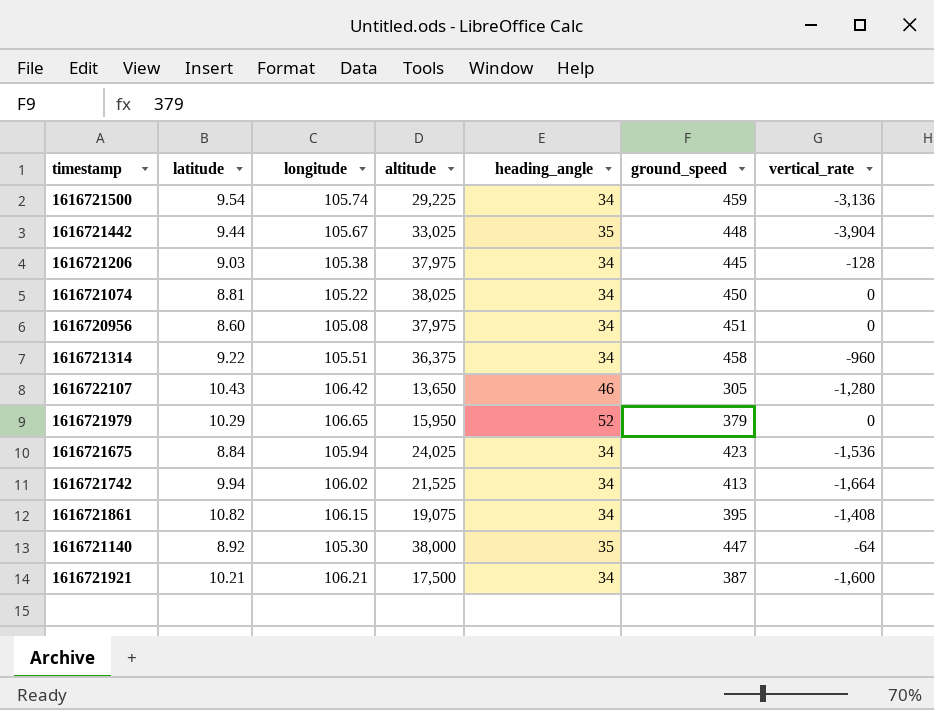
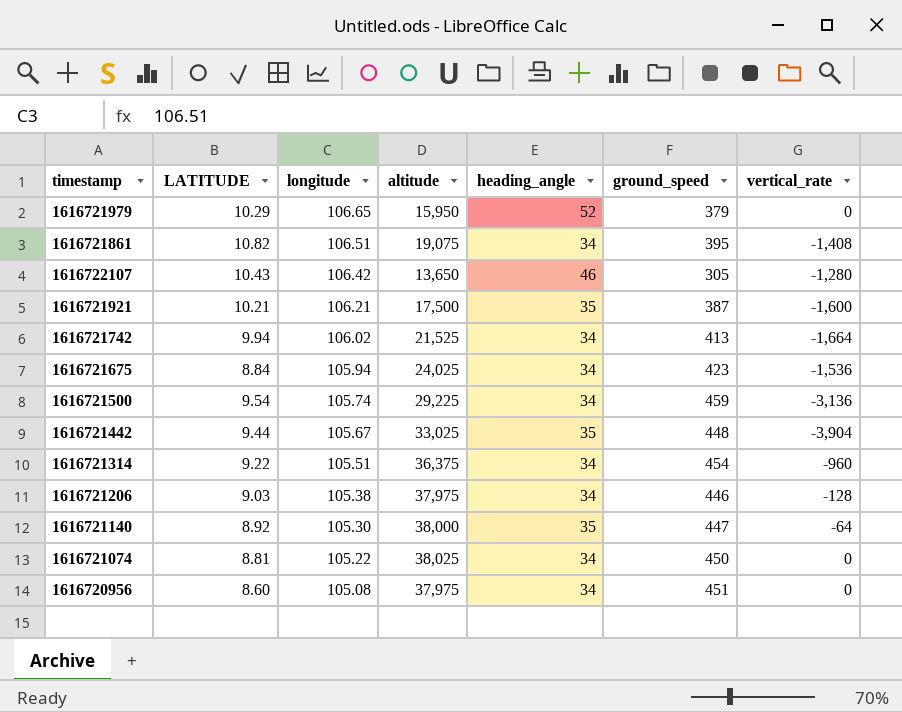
row order: none -> longitude descending
column name: latitude -> LATITUDE
1616721861 | longitude: 106.15 -> 106.51
1616721921 | heading_angle: 34 -> 35
1616721314 | ground_speed: 458 -> 454
1616721206 | ground_speed: 445 -> 446

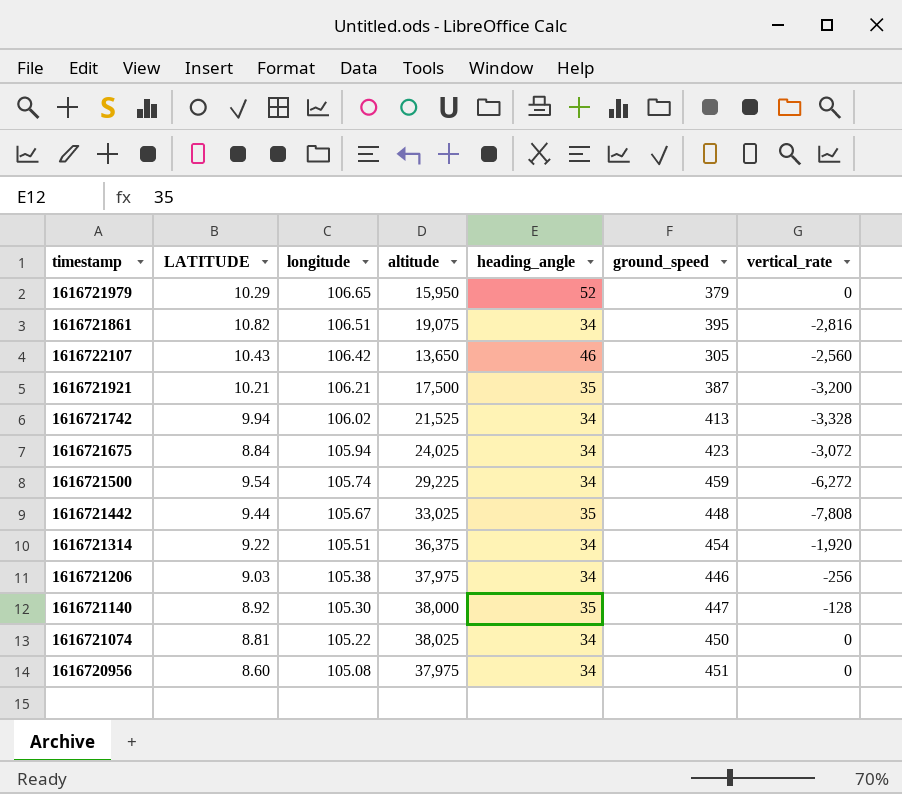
1616721861 | vertical_rate: -1,408 -> -2,816
1616722107 | vertical_rate: -1,280 -> -2,560
1616721921 | vertical_rate: -1,600 -> -3,200
1616721742 | vertical_rate: -1,664 -> -3,328
1616721675 | vertical_rate: -1,536 -> -3,072
1616721500 | vertical_rate: -3,136 -> -6,272
1616721442 | vertical_rate: -3,904 -> -7,808
1616721314 | vertical_rate: -960 -> -1,920
1616721206 | vertical_rate: -128 -> -256
1616721140 | vertical_rate: -64 -> -128

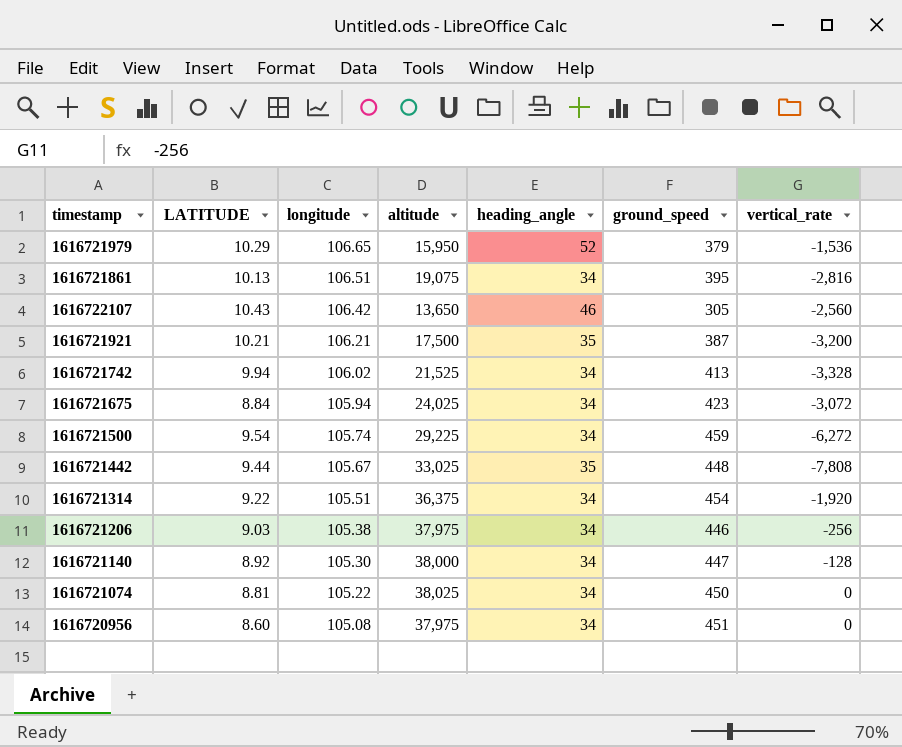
1616721979 | vertical_rate: 0 -> -1,536
1616721861 | LATITUDE: 10.82 -> 10.13
1616721140 | heading_angle: 35 -> 34

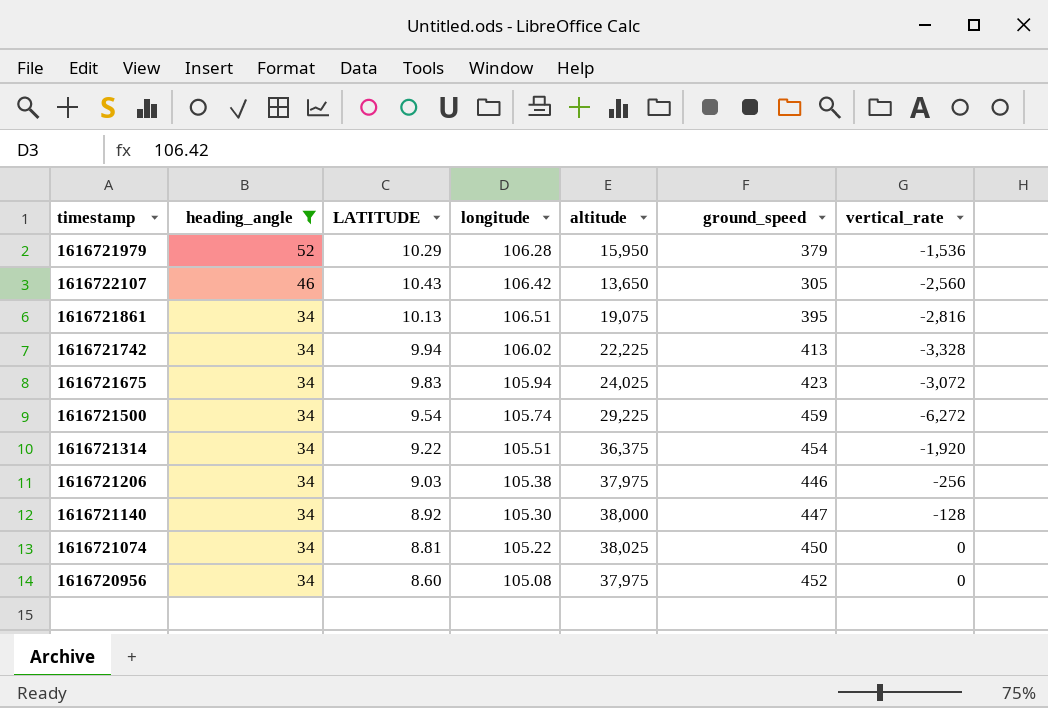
filter: none -> heading_angle != 35
row order: longitude descending -> heading_angle descending
column heading_angle | position: 5 -> 2
1616721979 | longitude: 106.65 -> 106.28
1616721742 | altitude: 21,525 -> 22,225
1616721675 | LATITUDE: 8.84 -> 9.83
1616720956 | ground_speed: 451 -> 452

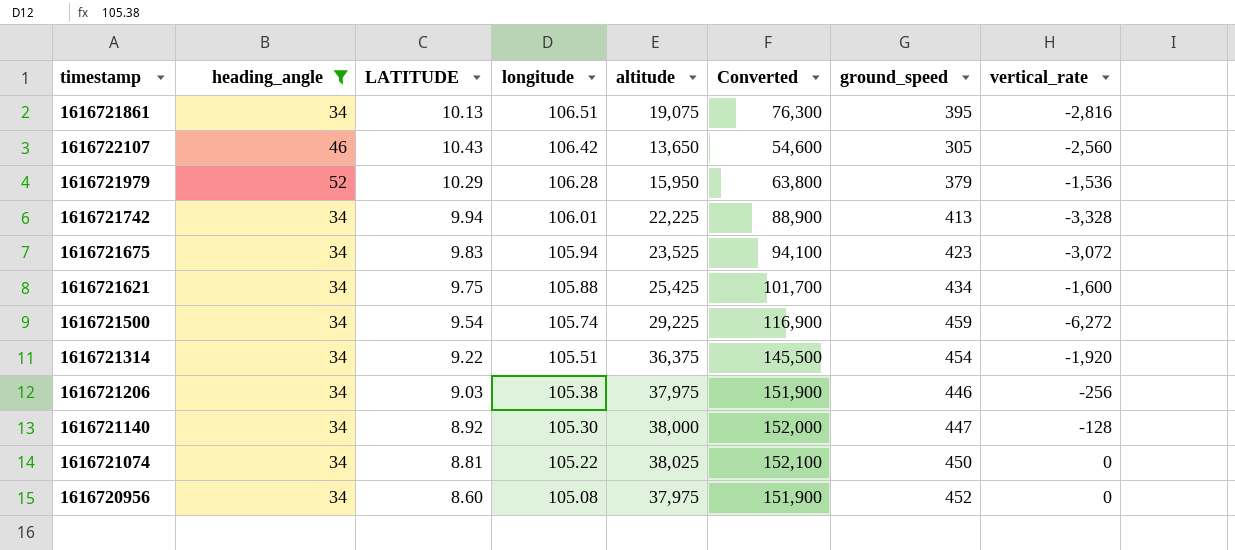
row order: heading_angle descending -> longitude descending
column Converted | formula: none -> [altitude] * 4
1616721742 | longitude: 106.02 -> 106.01
1616721675 | altitude: 24,025 -> 23,525
row 1616721621: none -> 34 | 9.75 | 105.88 | 25,425 | 101,700 | 434 | -1,600

